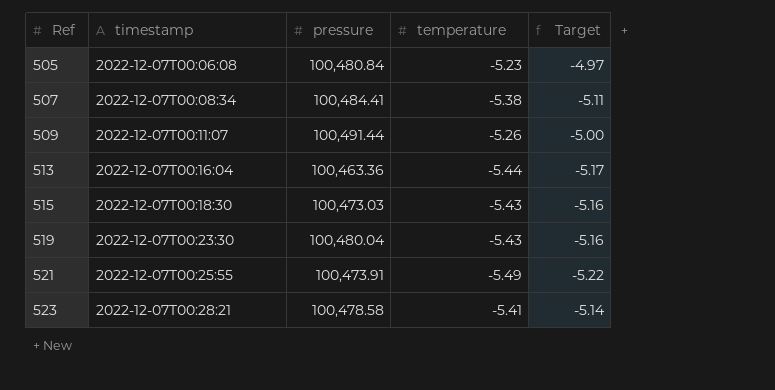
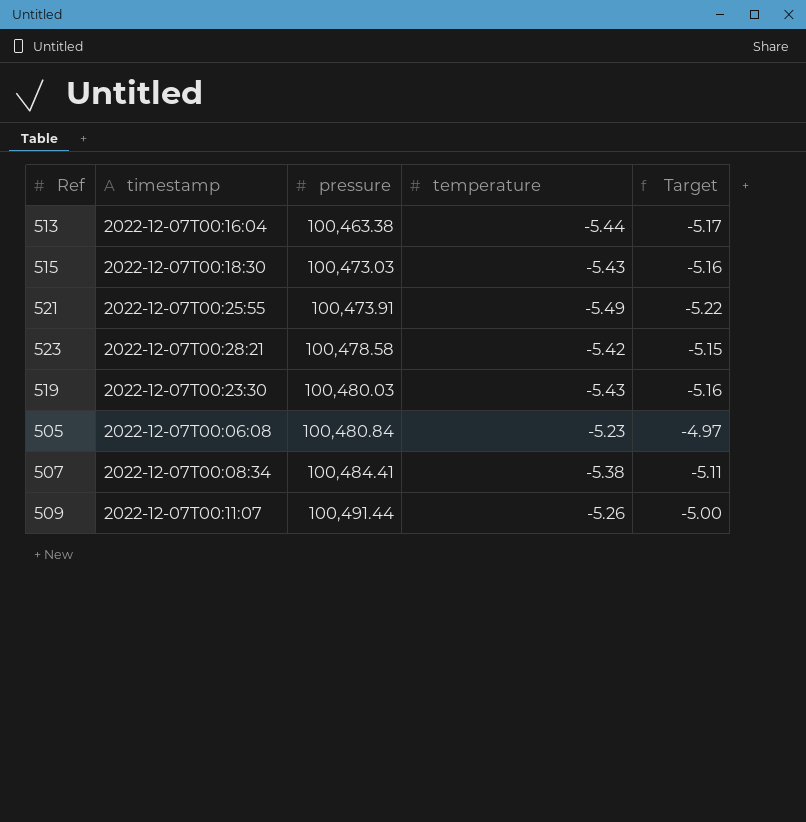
row order: Ref ascending -> pressure ascending
513 | pressure: 100,463.36 -> 100,463.38
523 | temperature: -5.41 -> -5.42
523 | Target: -5.14 -> -5.15
519 | pressure: 100,480.04 -> 100,480.03

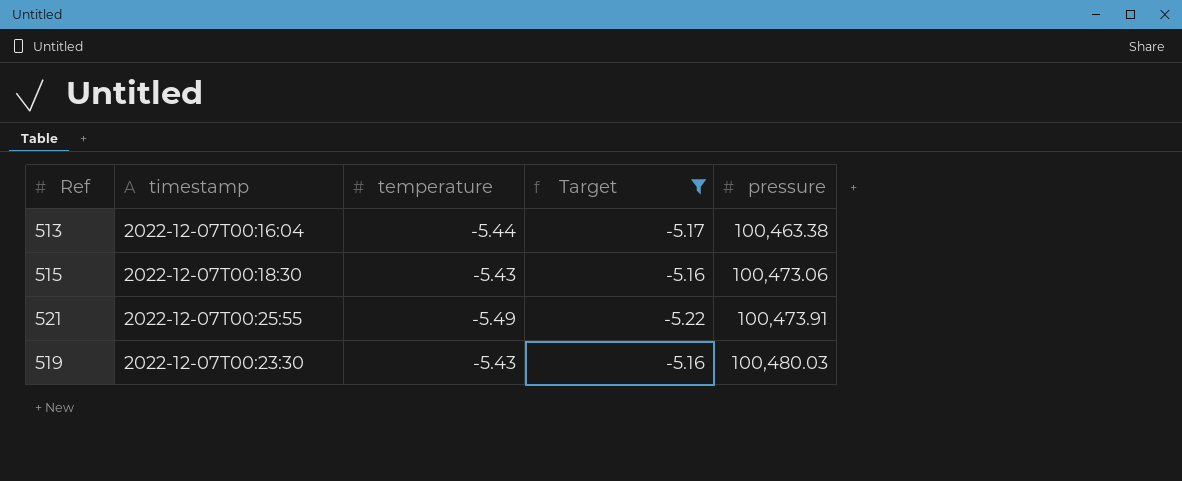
filter: none -> Target <= -5.16
column pressure | position: 3 -> 5
515 | pressure: 100,473.03 -> 100,473.06

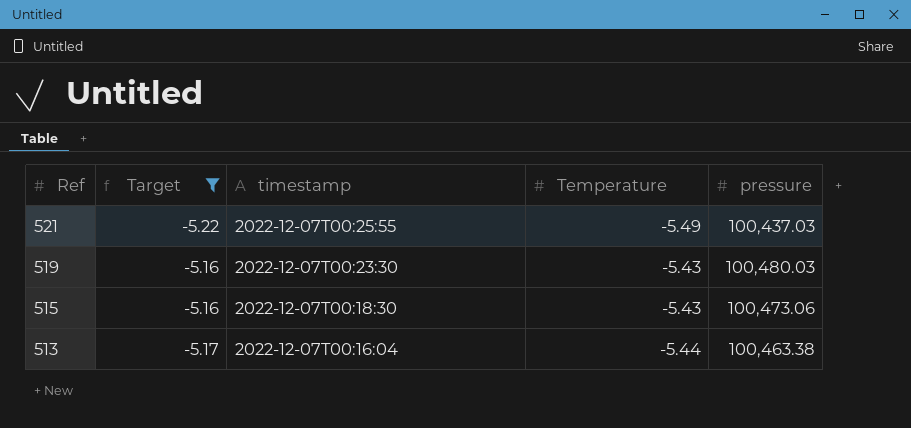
row order: pressure ascending -> Ref descending
column Target | position: 4 -> 2
column name: temperature -> Temperature
521 | pressure: 100,473.91 -> 100,437.03

